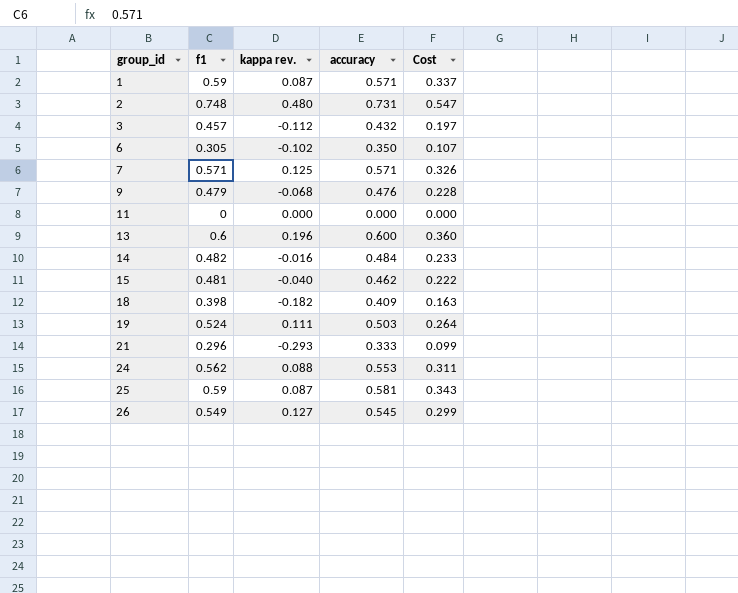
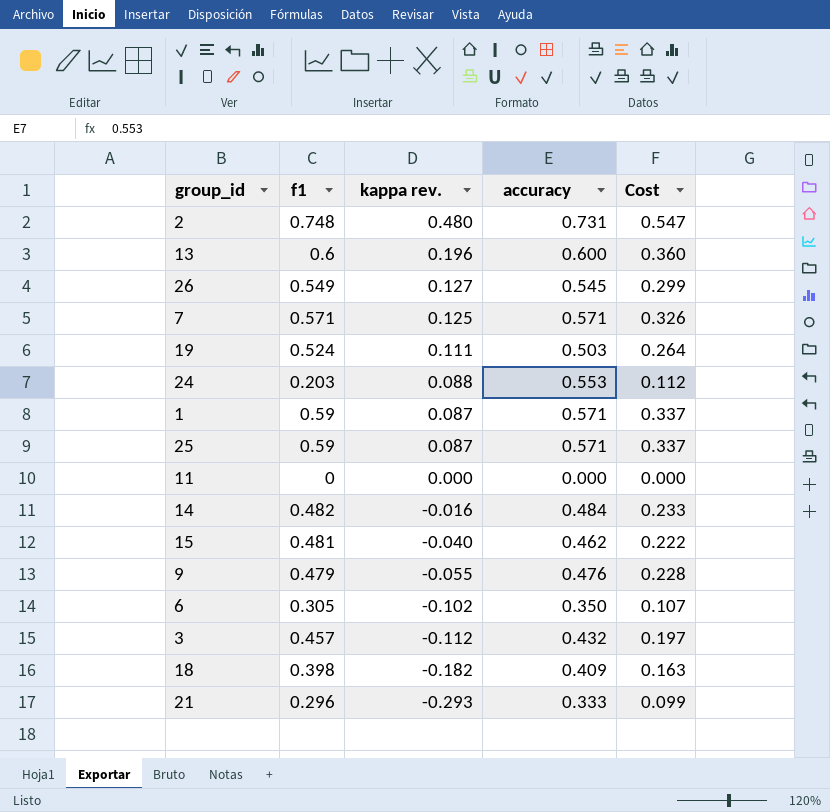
row order: group_id ascending -> kappa rev. descending
24 | f1: 0.562 -> 0.203
24 | Cost: 0.311 -> 0.112
25 | accuracy: 0.581 -> 0.571
25 | Cost: 0.343 -> 0.337
9 | kappa rev.: -0.068 -> -0.055

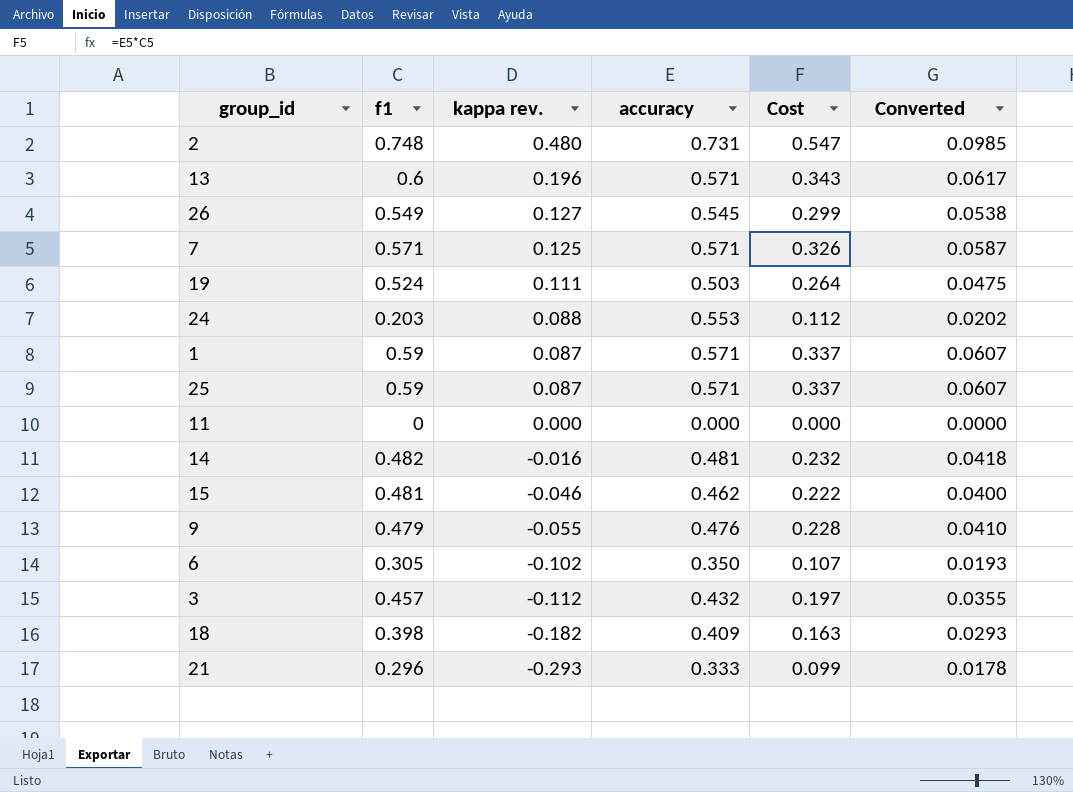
column Converted | formula: none -> [Cost] * 0.18
13 | accuracy: 0.600 -> 0.571
13 | Cost: 0.360 -> 0.343
14 | accuracy: 0.484 -> 0.481
14 | Cost: 0.233 -> 0.232
15 | kappa rev.: -0.040 -> -0.046

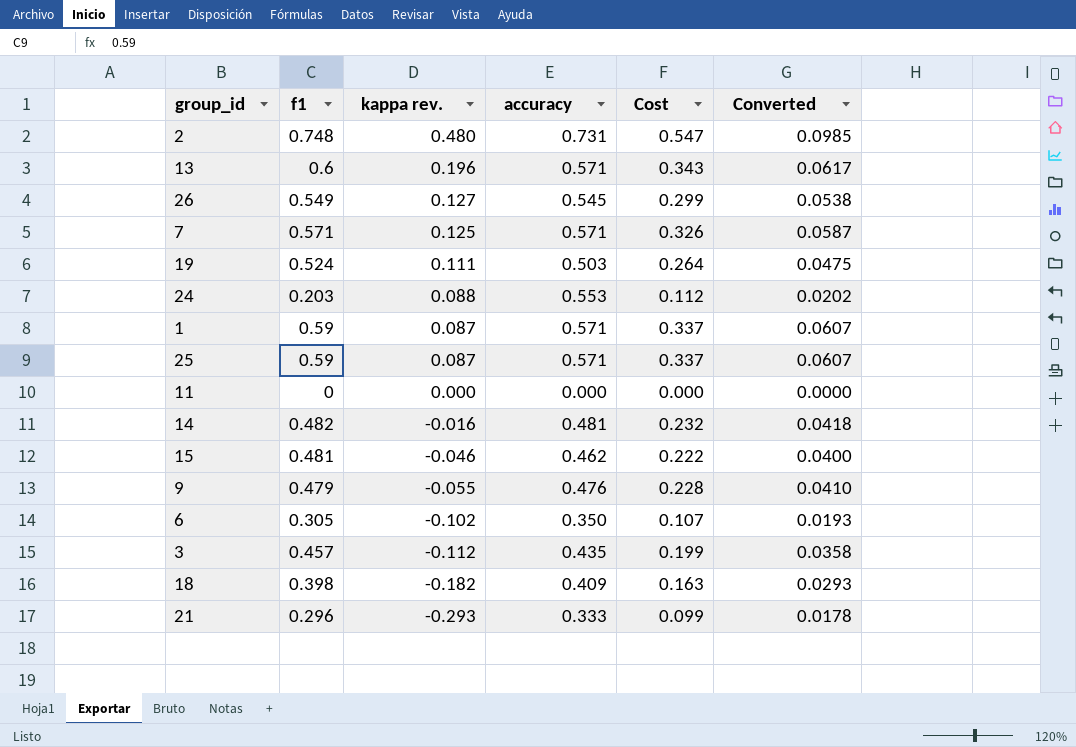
3 | accuracy: 0.432 -> 0.435
3 | Cost: 0.197 -> 0.199
3 | Converted: 0.0355 -> 0.0358

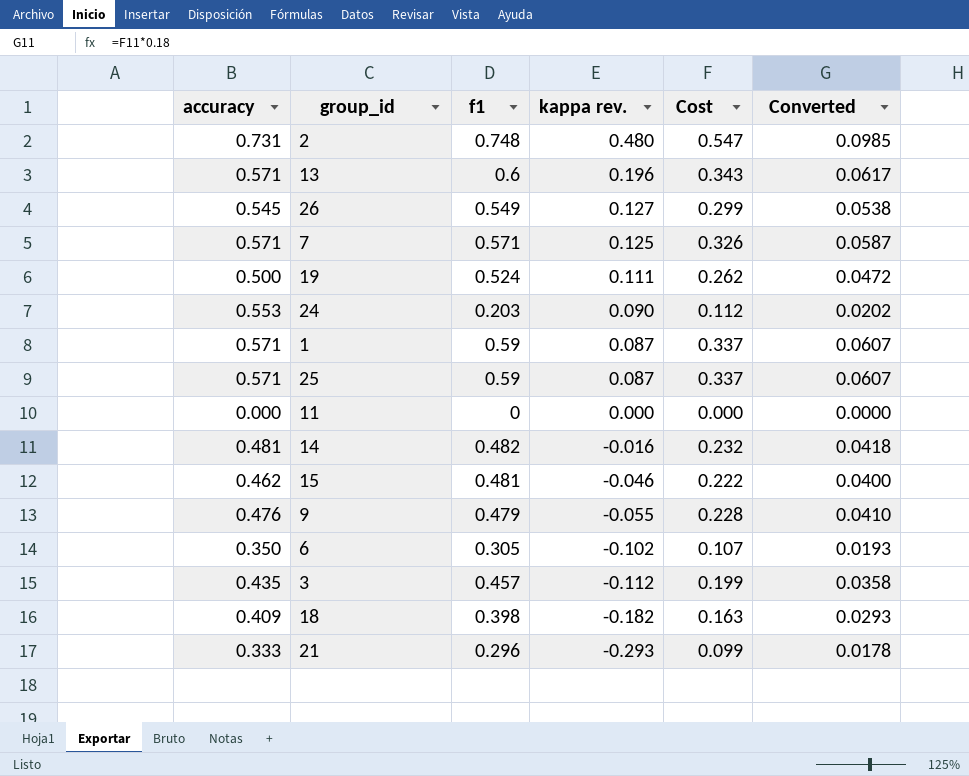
column accuracy | position: 4 -> 1
19 | accuracy: 0.503 -> 0.500
19 | Cost: 0.264 -> 0.262
19 | Converted: 0.0475 -> 0.0472
24 | kappa rev.: 0.088 -> 0.090

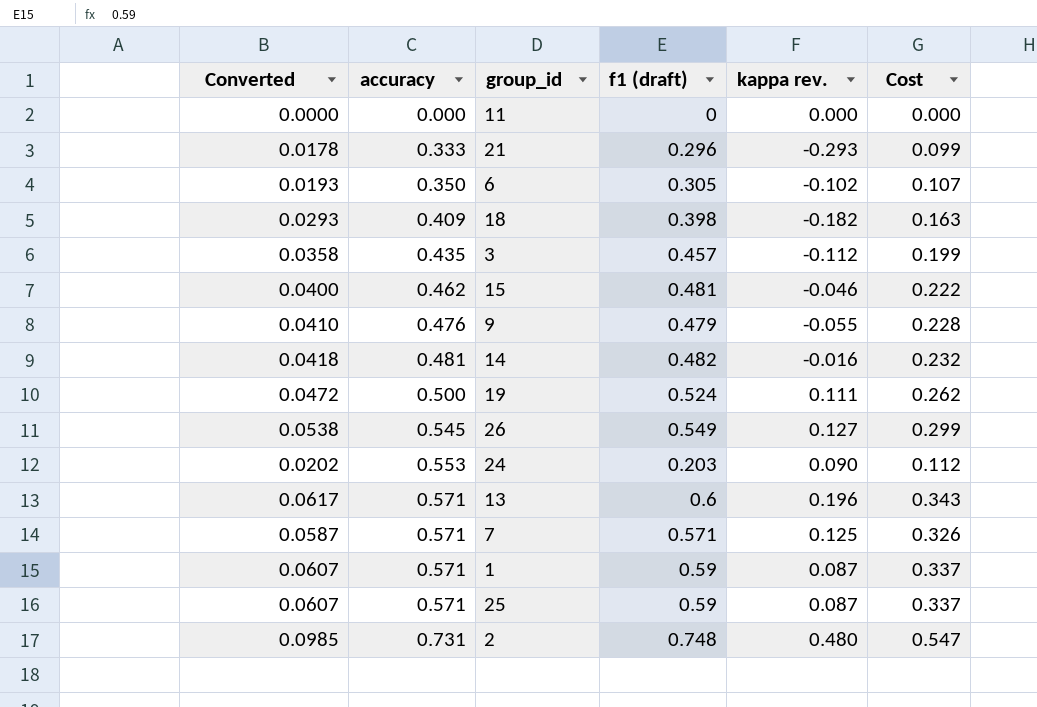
row order: kappa rev. descending -> accuracy ascending
column Converted | position: 6 -> 1
column name: f1 -> f1 (draft)

